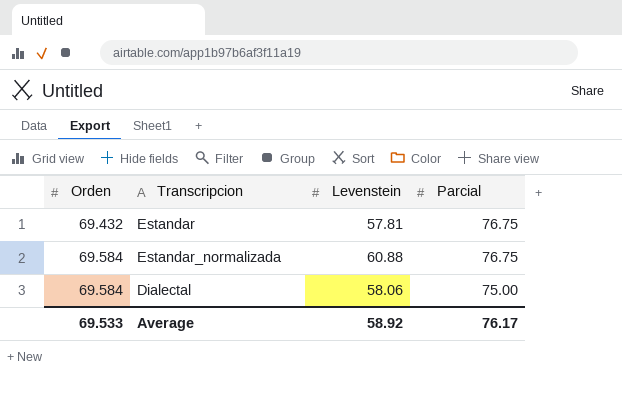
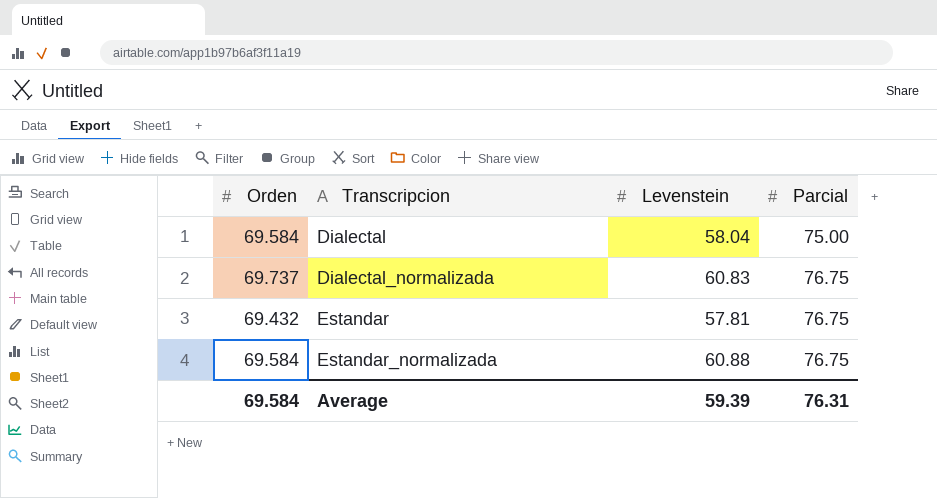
row order: Orden ascending -> Transcripcion ascending
Dialectal | Levenstein: 58.06 -> 58.04
row Dialectal_normalizada: none -> 69.737 | 60.83 | 76.75
Average | Orden: 69.533 -> 69.584
Average | Levenstein: 58.92 -> 59.39
Average | Parcial: 76.17 -> 76.31

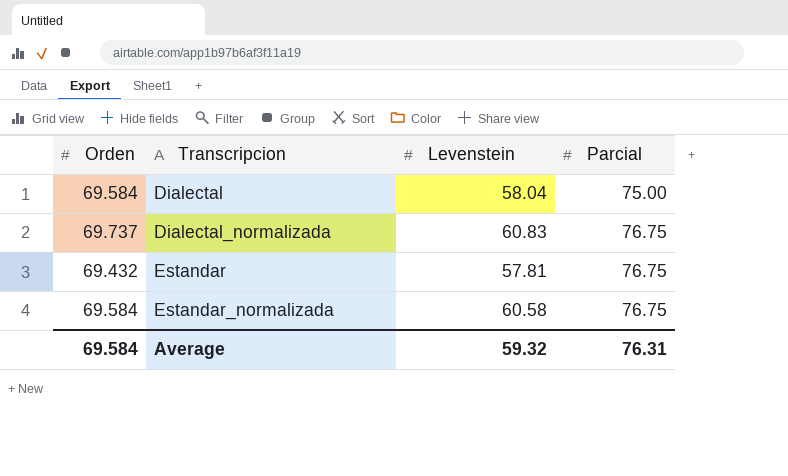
Estandar_normalizada | Levenstein: 60.88 -> 60.58
Average | Levenstein: 59.39 -> 59.32

